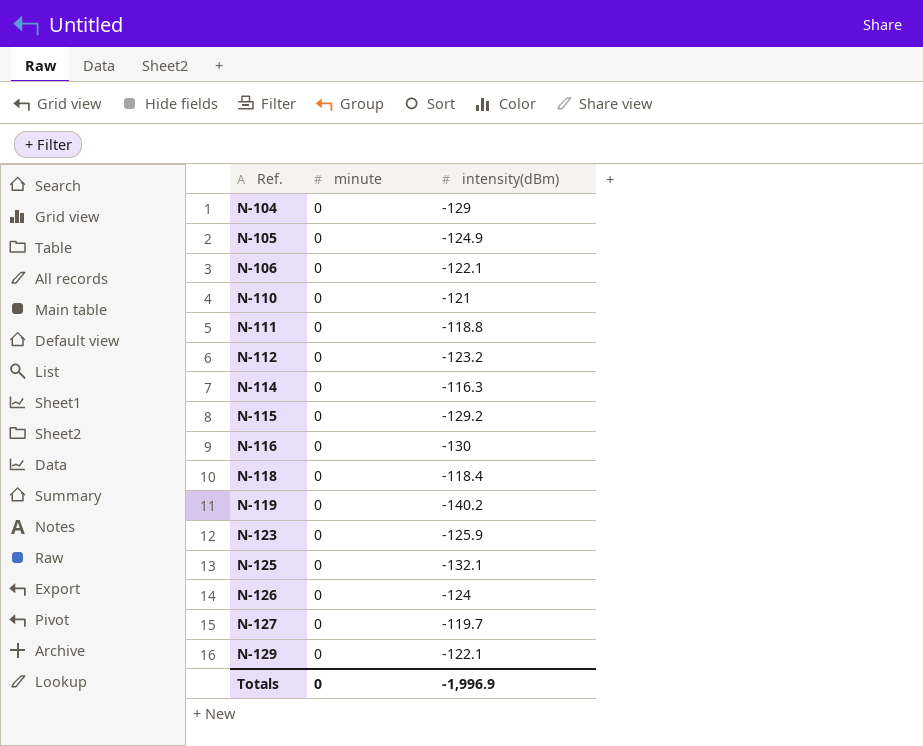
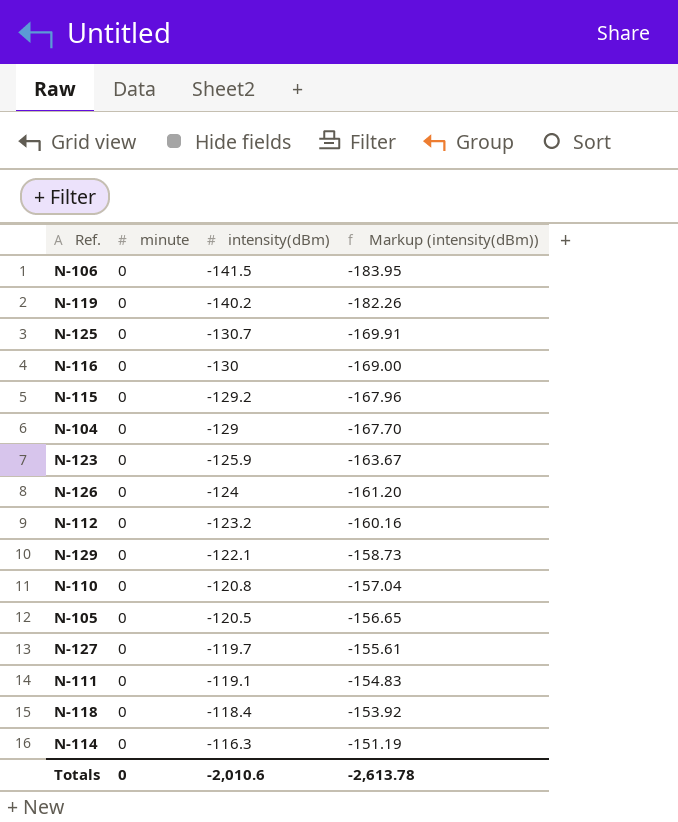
row order: Ref. ascending -> intensity(dBm) ascending
column Markup (intensity(dBm)) | formula: none -> [intensity(dBm)] * 1.3
N-106 | intensity(dBm): -122.1 -> -141.5
N-125 | intensity(dBm): -132.1 -> -130.7
N-110 | intensity(dBm): -121 -> -120.8
N-105 | intensity(dBm): -124.9 -> -120.5
N-111 | intensity(dBm): -118.8 -> -119.1
Totals | intensity(dBm): -1,996.9 -> -2,010.6

